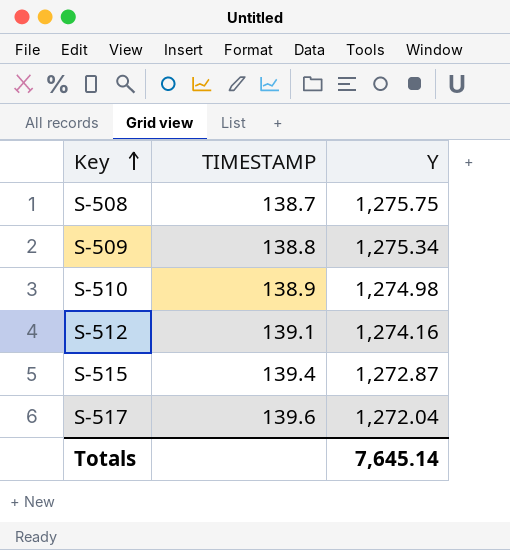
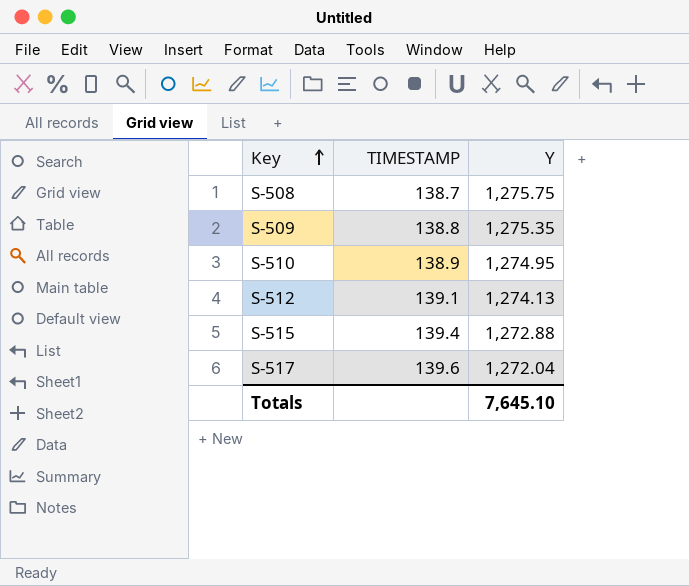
S-509 | Y: 1,275.34 -> 1,275.35
S-510 | Y: 1,274.98 -> 1,274.95
S-512 | Y: 1,274.16 -> 1,274.13
S-515 | Y: 1,272.87 -> 1,272.88
Totals | Y: 7,645.14 -> 7,645.10

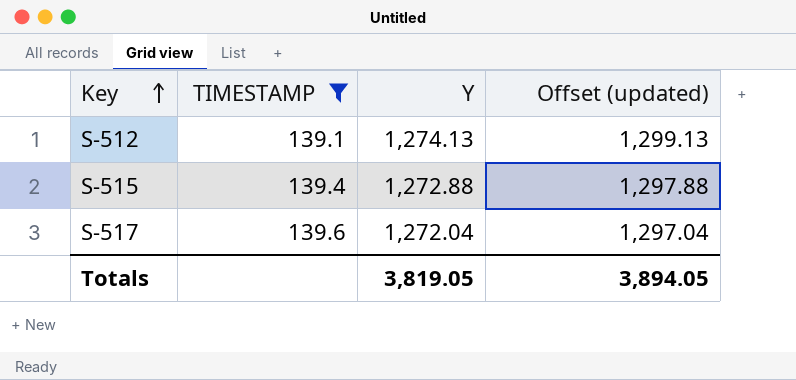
filter: none -> TIMESTAMP >= 139.1
column Offset (updated) | formula: none -> [Y] + 25
Totals | Y: 7,645.10 -> 3,819.05

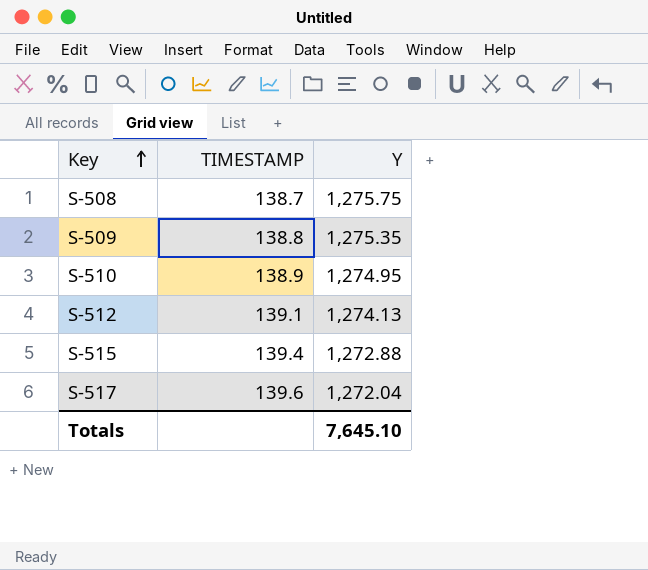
filter: TIMESTAMP >= 139.1 -> none
column Offset (updated) | formula: [Y] + 25 -> none
Totals | Y: 3,819.05 -> 7,645.10

